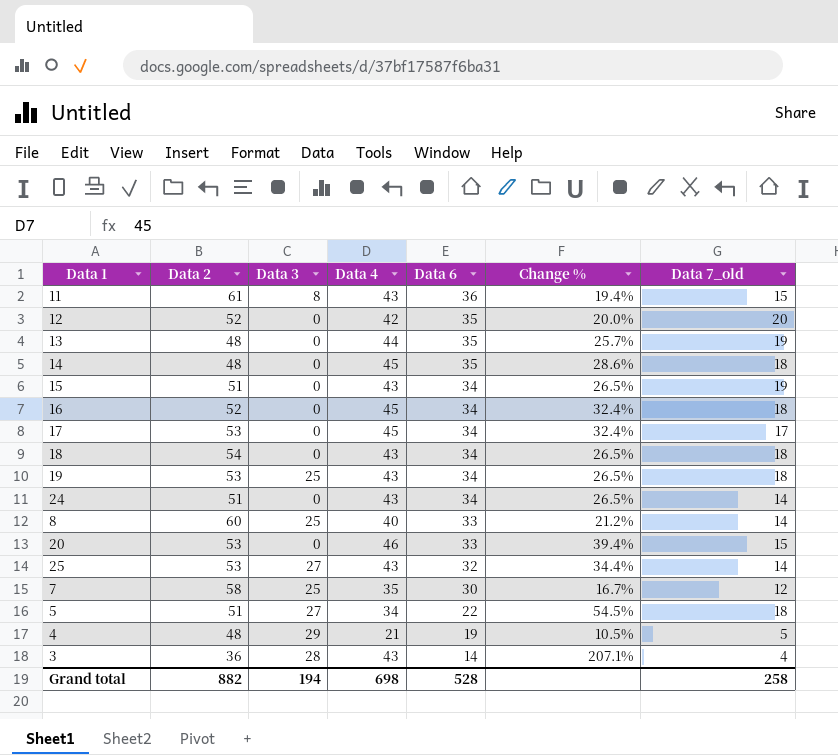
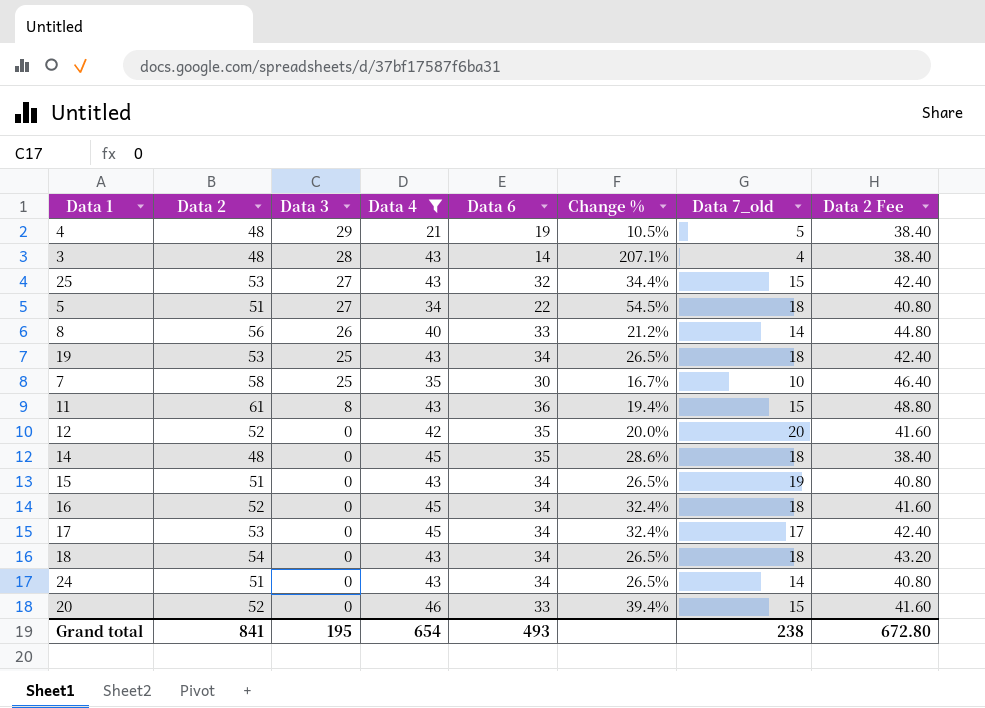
filter: none -> Data 4 != 44
row order: Data 6 descending -> Data 3 descending
column Data 2 Fee | formula: none -> [Data 2] * 0.8
3 | Data 2: 36 -> 48
25 | Data 7_old: 14 -> 15
8 | Data 2: 60 -> 56
8 | Data 3: 25 -> 26
7 | Data 7_old: 12 -> 10
20 | Data 2: 53 -> 52
Grand total | Data 2: 882 -> 841
Grand total | Data 3: 194 -> 195
Grand total | Data 4: 698 -> 654
Grand total | Data 6: 528 -> 493
Grand total | Data 7_old: 258 -> 238

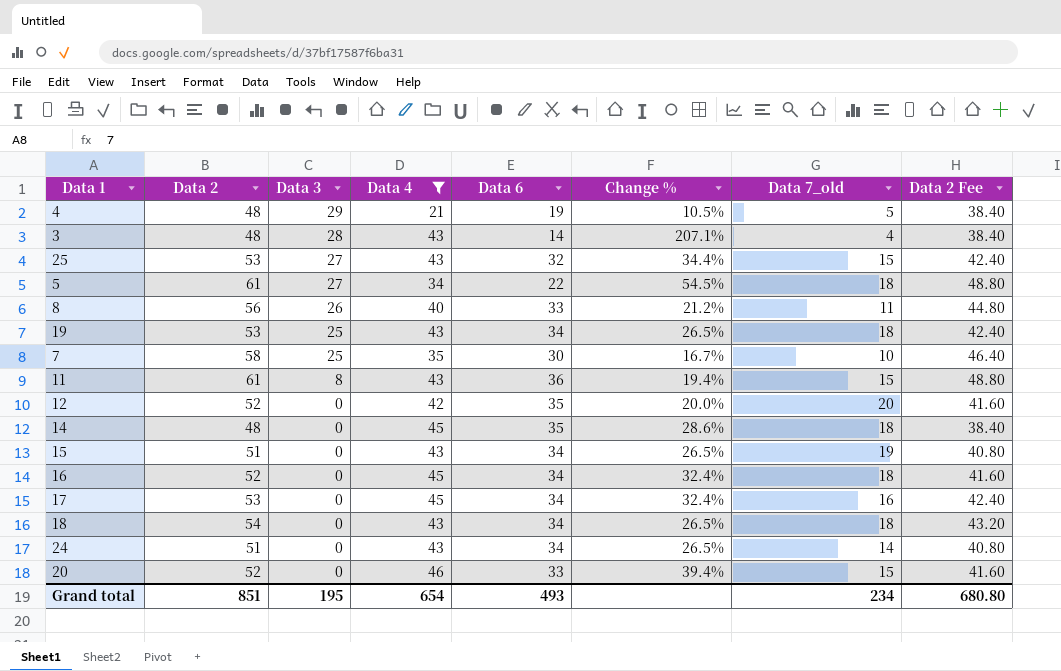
5 | Data 2: 51 -> 61
5 | Data 2 Fee: 40.80 -> 48.80
8 | Data 7_old: 14 -> 11
17 | Data 7_old: 17 -> 16
Grand total | Data 2: 841 -> 851
Grand total | Data 7_old: 238 -> 234
Grand total | Data 2 Fee: 672.80 -> 680.80

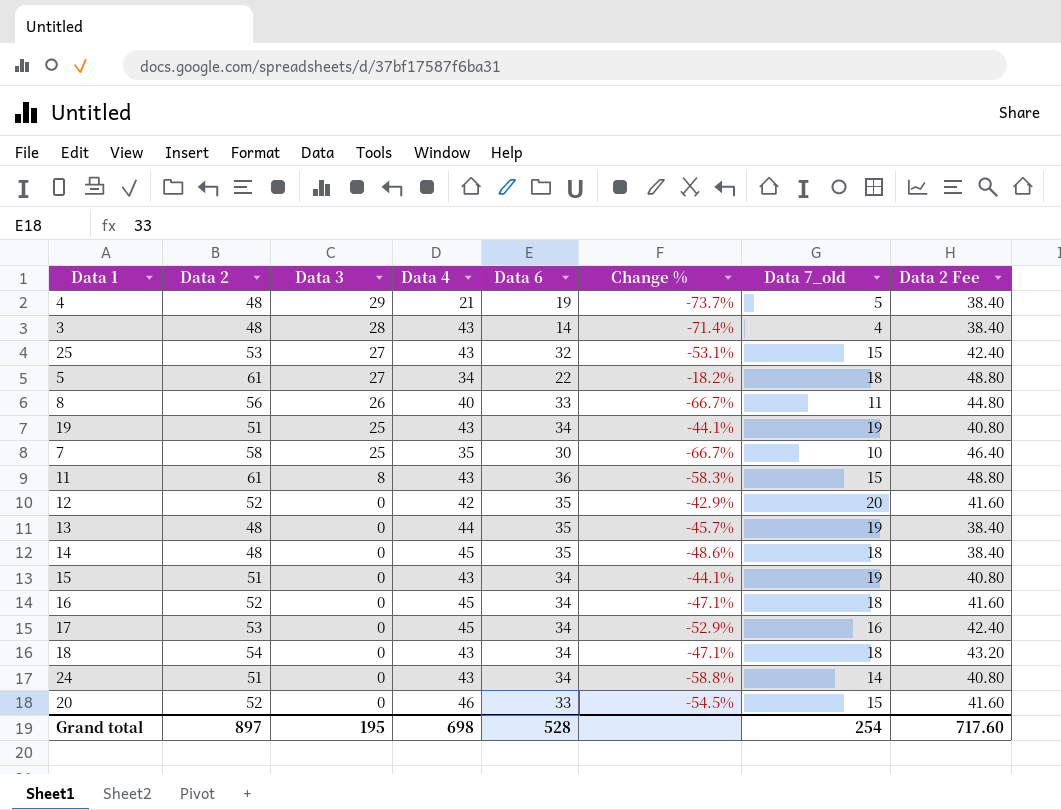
filter: Data 4 != 44 -> none
column Change % | formula: ([Data 4] - [Data 6]) / [Data 6] -> ([Data 7_old] - [Data 6]) / [Data 6]
19 | Data 2: 53 -> 51
19 | Data 7_old: 18 -> 19
19 | Data 2 Fee: 42.40 -> 40.80
Grand total | Data 2: 851 -> 897
Grand total | Data 4: 654 -> 698
Grand total | Data 6: 493 -> 528
Grand total | Data 7_old: 234 -> 254
Grand total | Data 2 Fee: 680.80 -> 717.60

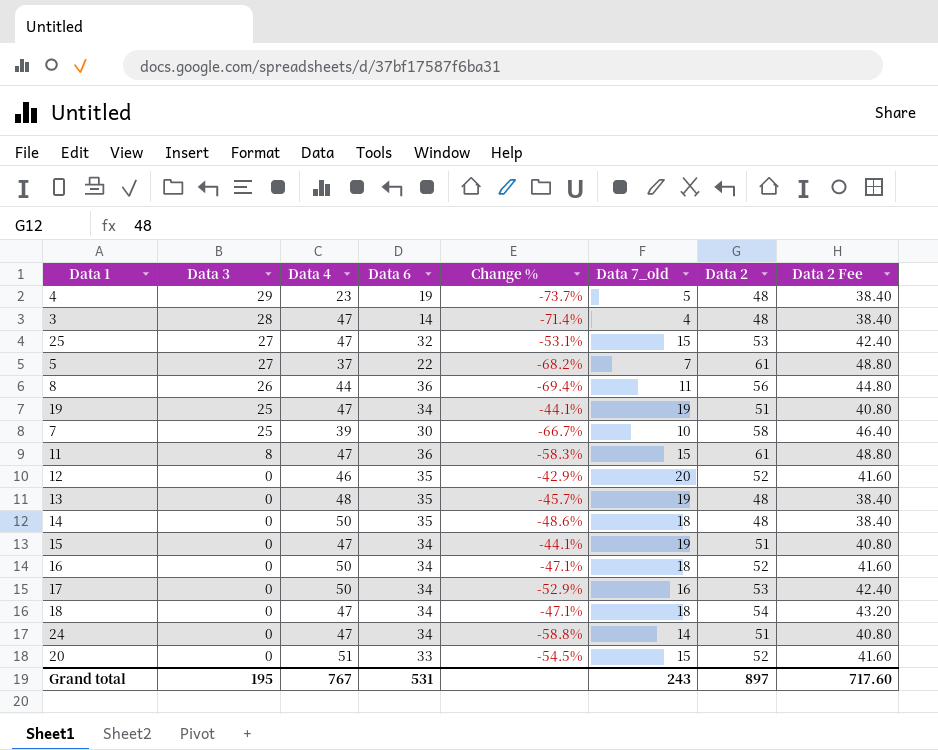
column Data 2 | position: 2 -> 7
4 | Data 4: 21 -> 23
3 | Data 4: 43 -> 47
25 | Data 4: 43 -> 47
5 | Data 4: 34 -> 37
5 | Change %: -18.2% -> -68.2%
5 | Data 7_old: 18 -> 7
8 | Data 4: 40 -> 44
8 | Data 6: 33 -> 36
8 | Change %: -66.7% -> -69.4%
19 | Data 4: 43 -> 47
7 | Data 4: 35 -> 39
11 | Data 4: 43 -> 47
12 | Data 4: 42 -> 46
13 | Data 4: 44 -> 48
14 | Data 4: 45 -> 50
15 | Data 4: 43 -> 47
16 | Data 4: 45 -> 50
17 | Data 4: 45 -> 50
18 | Data 4: 43 -> 47
24 | Data 4: 43 -> 47
20 | Data 4: 46 -> 51
Grand total | Data 4: 698 -> 767
Grand total | Data 6: 528 -> 531
Grand total | Data 7_old: 254 -> 243

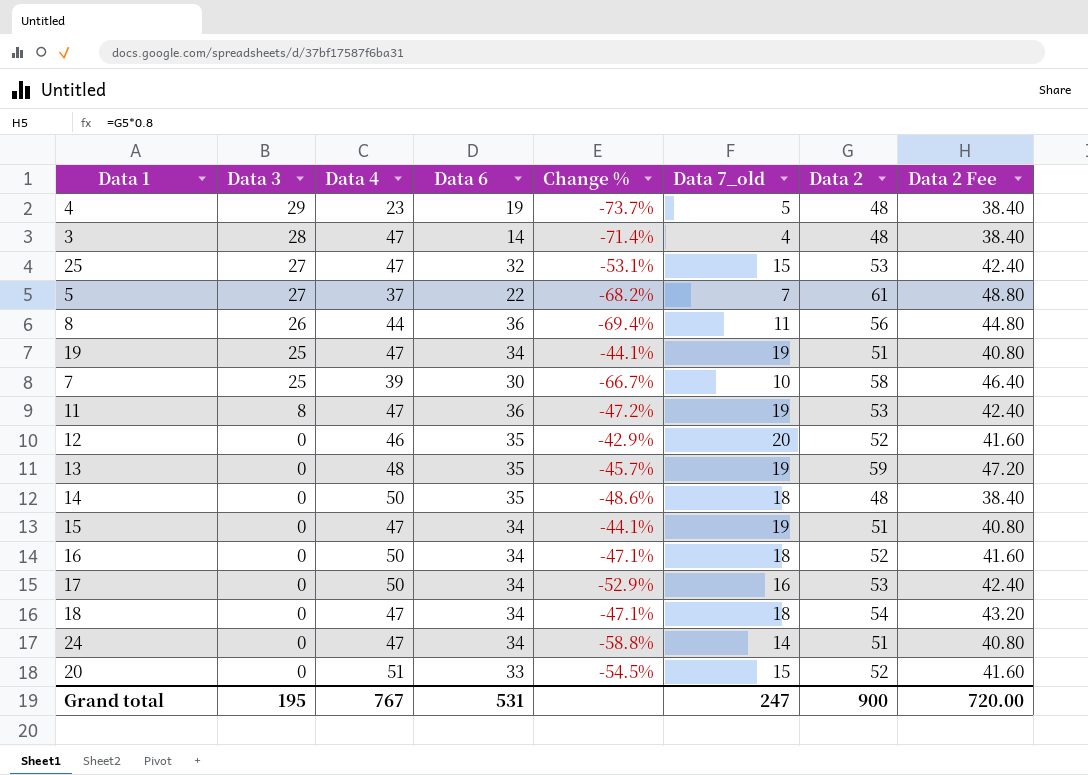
11 | Change %: -58.3% -> -47.2%
11 | Data 7_old: 15 -> 19
11 | Data 2: 61 -> 53
11 | Data 2 Fee: 48.80 -> 42.40
13 | Data 2: 48 -> 59
13 | Data 2 Fee: 38.40 -> 47.20
Grand total | Data 7_old: 243 -> 247
Grand total | Data 2: 897 -> 900
Grand total | Data 2 Fee: 717.60 -> 720.00

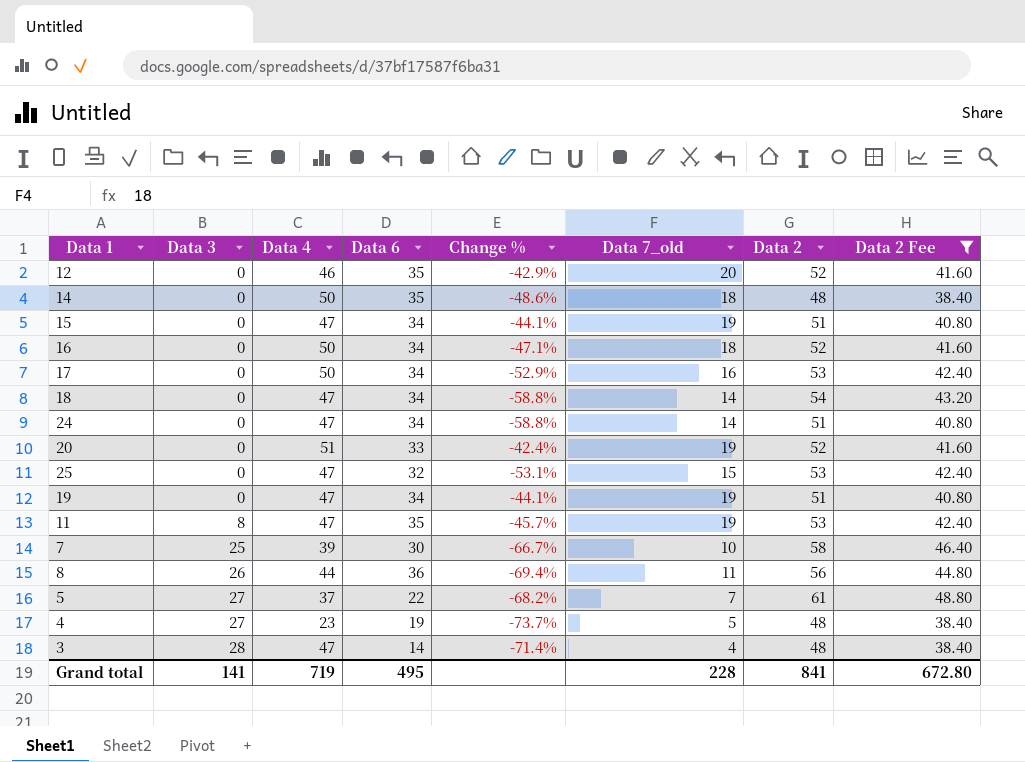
filter: none -> Data 2 Fee != 47.20
row order: Data 3 descending -> Data 3 ascending
18 | Change %: -47.1% -> -58.8%
18 | Data 7_old: 18 -> 14
20 | Change %: -54.5% -> -42.4%
20 | Data 7_old: 15 -> 19
25 | Data 3: 27 -> 0
19 | Data 3: 25 -> 0
11 | Data 6: 36 -> 35
11 | Change %: -47.2% -> -45.7%
4 | Data 3: 29 -> 27
Grand total | Data 3: 195 -> 141
Grand total | Data 4: 767 -> 719
Grand total | Data 6: 531 -> 495
Grand total | Data 7_old: 247 -> 228
Grand total | Data 2: 900 -> 841
Grand total | Data 2 Fee: 720.00 -> 672.80

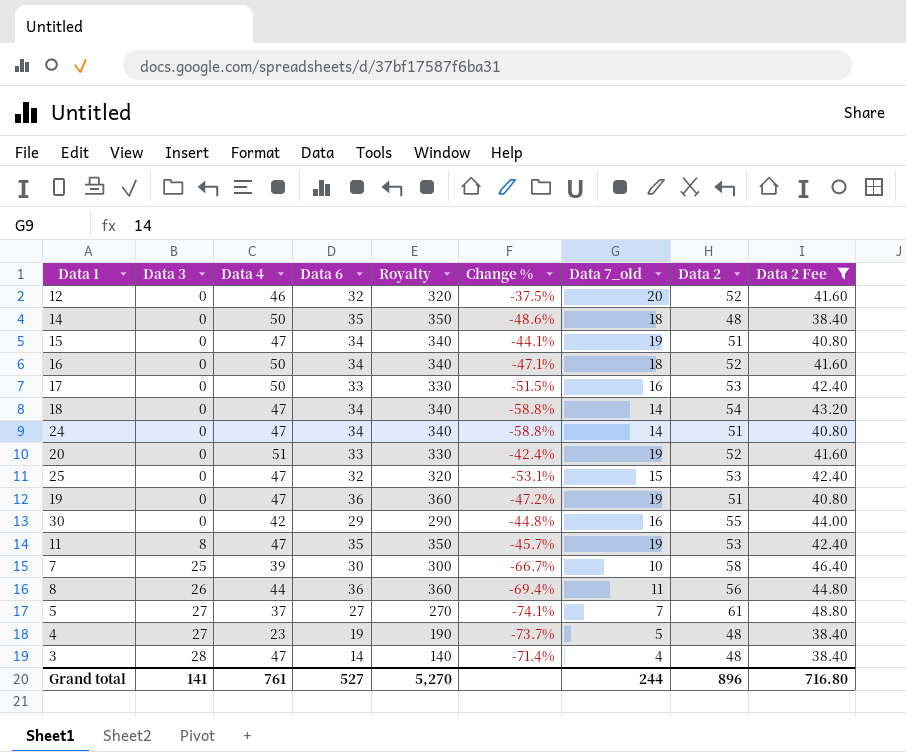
column Royalty | formula: none -> [Data 6] * 10
12 | Data 6: 35 -> 32
12 | Change %: -42.9% -> -37.5%
17 | Data 6: 34 -> 33
17 | Change %: -52.9% -> -51.5%
19 | Data 6: 34 -> 36
19 | Change %: -44.1% -> -47.2%
row 30: none -> 0 | 42 | 29 | 290 | -44.8% | 16 | 55 | 44.00
5 | Data 6: 22 -> 27
5 | Change %: -68.2% -> -74.1%
Grand total | Data 4: 719 -> 761
Grand total | Data 6: 495 -> 527
Grand total | Data 7_old: 228 -> 244
Grand total | Data 2: 841 -> 896
Grand total | Data 2 Fee: 672.80 -> 716.80

